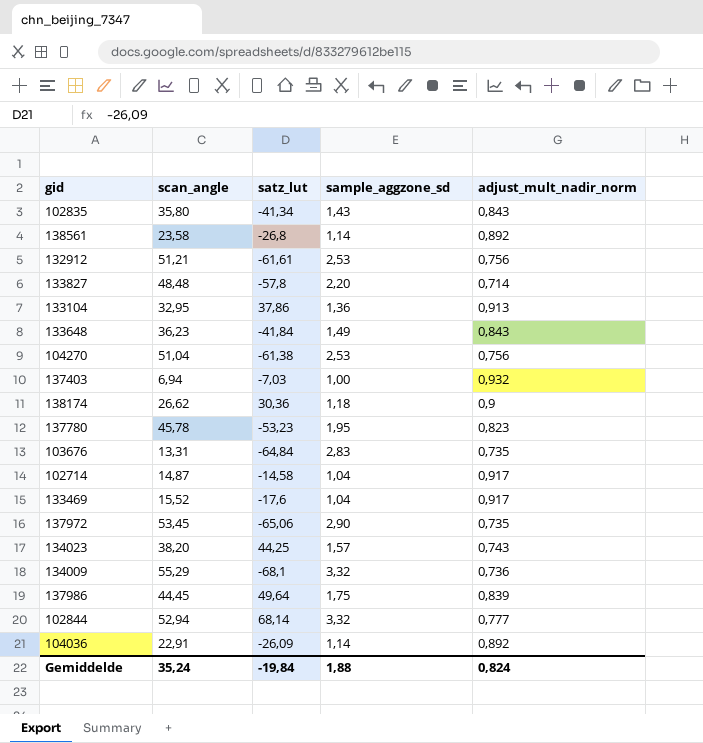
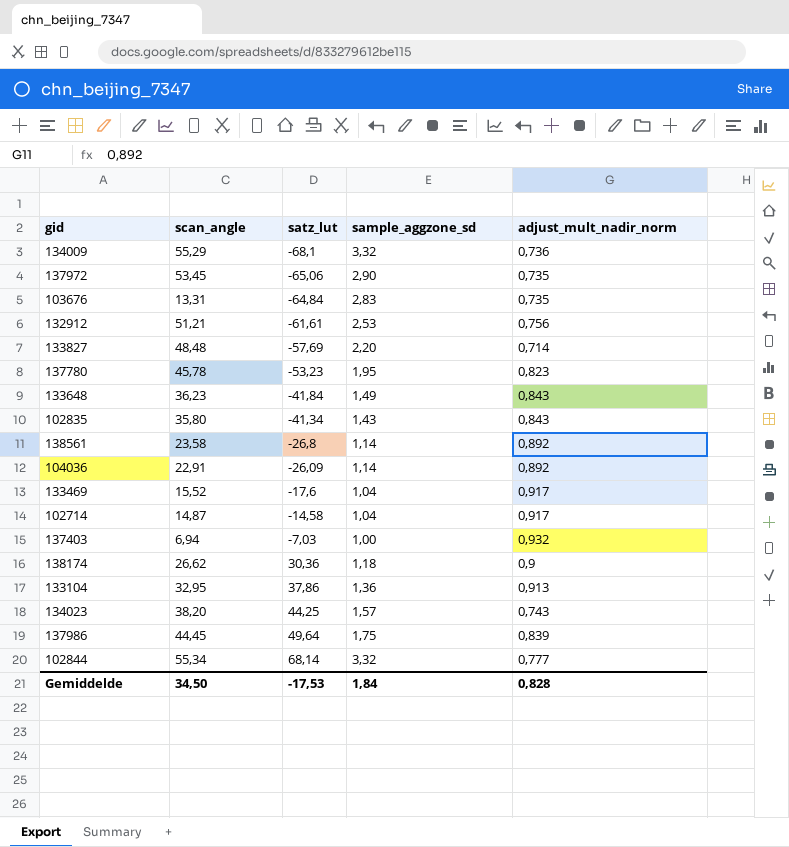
row order: none -> satz_lut ascending
row 104270: 51,04 | -61,38 | 2,53 | 0,756 -> none
133827 | satz_lut: -57,8 -> -57,69
102844 | scan_angle: 52,94 -> 55,34
Gemiddelde | scan_angle: 35,24 -> 34,50
Gemiddelde | satz_lut: -19,84 -> -17,53
Gemiddelde | sample_aggzone_sd: 1,88 -> 1,84
Gemiddelde | adjust_mult_nadir_norm: 0,824 -> 0,828

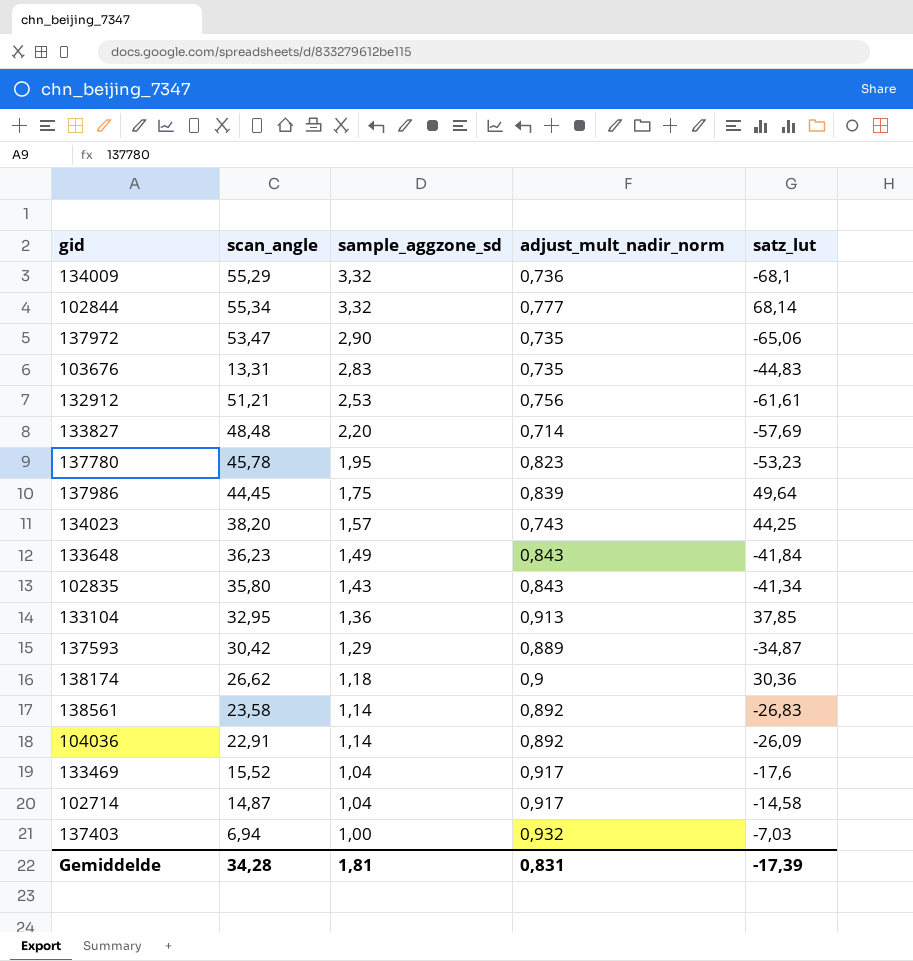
row order: satz_lut ascending -> sample_aggzone_sd descending
column satz_lut | position: 3 -> 5
137972 | scan_angle: 53,45 -> 53,47
103676 | satz_lut: -64,84 -> -44,83
133104 | satz_lut: 37,86 -> 37,85
row 137593: none -> 30,42 | 1,29 | 0,889 | -34,87
138561 | satz_lut: -26,8 -> -26,83
Gemiddelde | scan_angle: 34,50 -> 34,28
Gemiddelde | sample_aggzone_sd: 1,84 -> 1,81
Gemiddelde | adjust_mult_nadir_norm: 0,828 -> 0,831
Gemiddelde | satz_lut: -17,53 -> -17,39

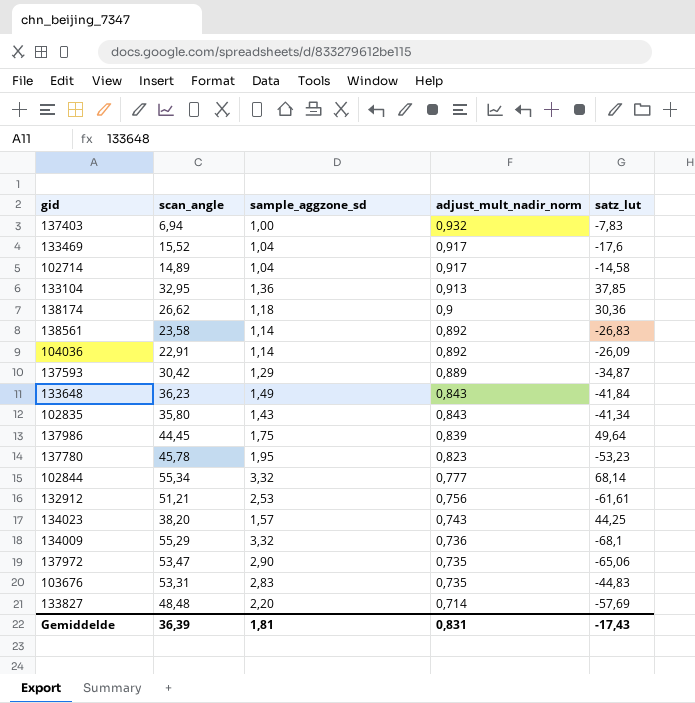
row order: sample_aggzone_sd descending -> adjust_mult_nadir_norm descending
137403 | satz_lut: -7,03 -> -7,83
102714 | scan_angle: 14,87 -> 14,89
103676 | scan_angle: 13,31 -> 53,31
Gemiddelde | scan_angle: 34,28 -> 36,39
Gemiddelde | satz_lut: -17,39 -> -17,43

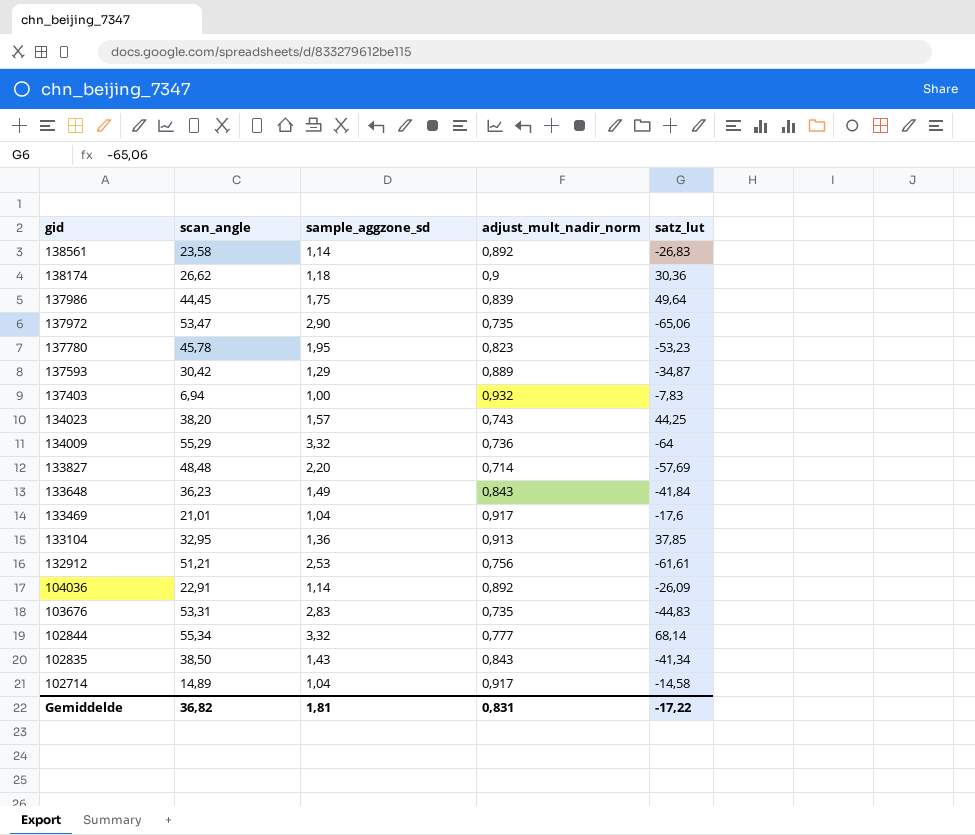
row order: adjust_mult_nadir_norm descending -> gid descending
134009 | satz_lut: -68,1 -> -64
133469 | scan_angle: 15,52 -> 21,01
102835 | scan_angle: 35,80 -> 38,50
Gemiddelde | scan_angle: 36,39 -> 36,82
Gemiddelde | satz_lut: -17,43 -> -17,22

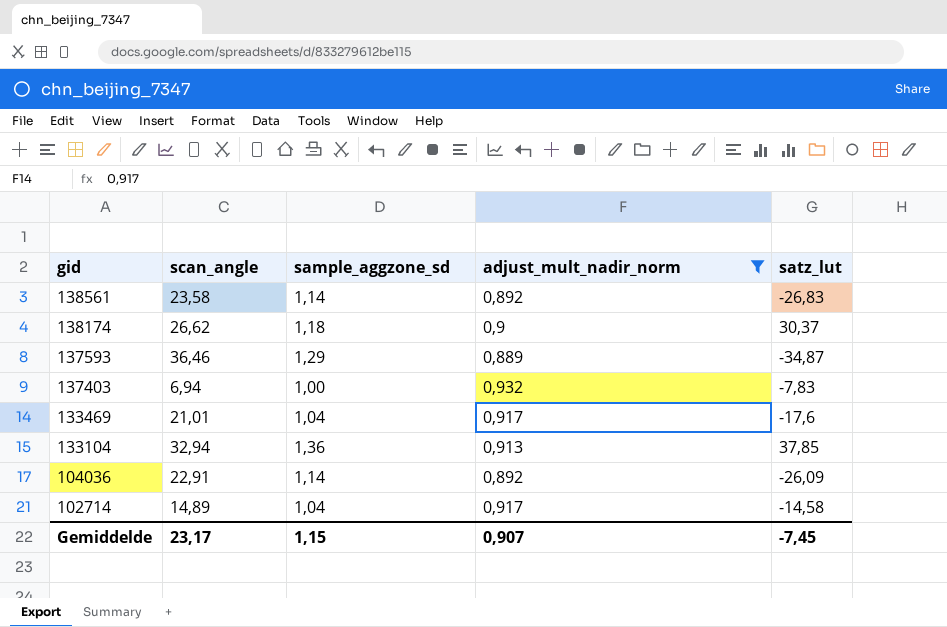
filter: none -> adjust_mult_nadir_norm >= 0,889
138174 | satz_lut: 30,36 -> 30,37
137593 | scan_angle: 30,42 -> 36,46
133104 | scan_angle: 32,95 -> 32,94
Gemiddelde | scan_angle: 36,82 -> 23,17
Gemiddelde | sample_aggzone_sd: 1,81 -> 1,15
Gemiddelde | adjust_mult_nadir_norm: 0,831 -> 0,907
Gemiddelde | satz_lut: -17,22 -> -7,45

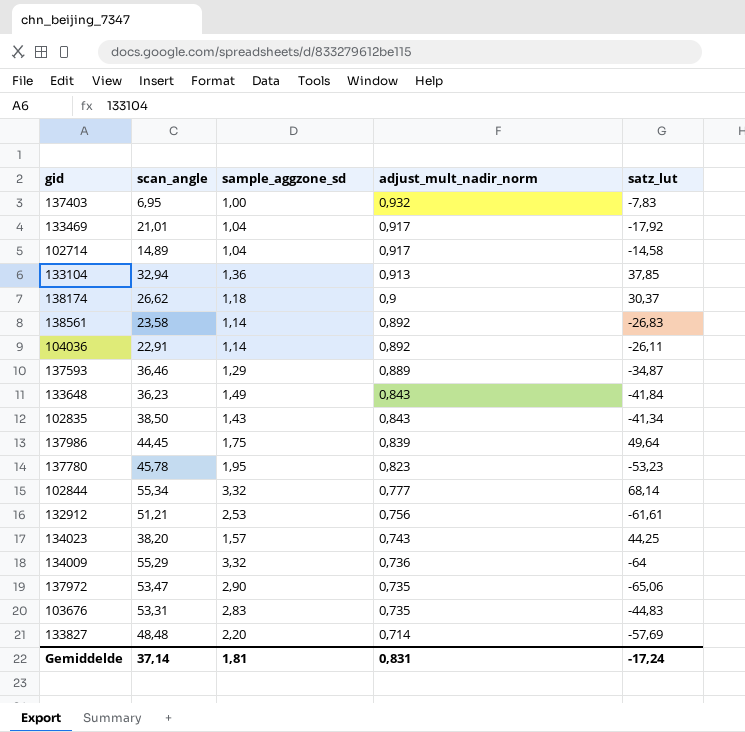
filter: adjust_mult_nadir_norm >= 0,889 -> none
row order: gid descending -> adjust_mult_nadir_norm descending
137403 | scan_angle: 6,94 -> 6,95
133469 | satz_lut: -17,6 -> -17,92
104036 | satz_lut: -26,09 -> -26,11
Gemiddelde | scan_angle: 23,17 -> 37,14
Gemiddelde | sample_aggzone_sd: 1,15 -> 1,81
Gemiddelde | adjust_mult_nadir_norm: 0,907 -> 0,831
Gemiddelde | satz_lut: -7,45 -> -17,24

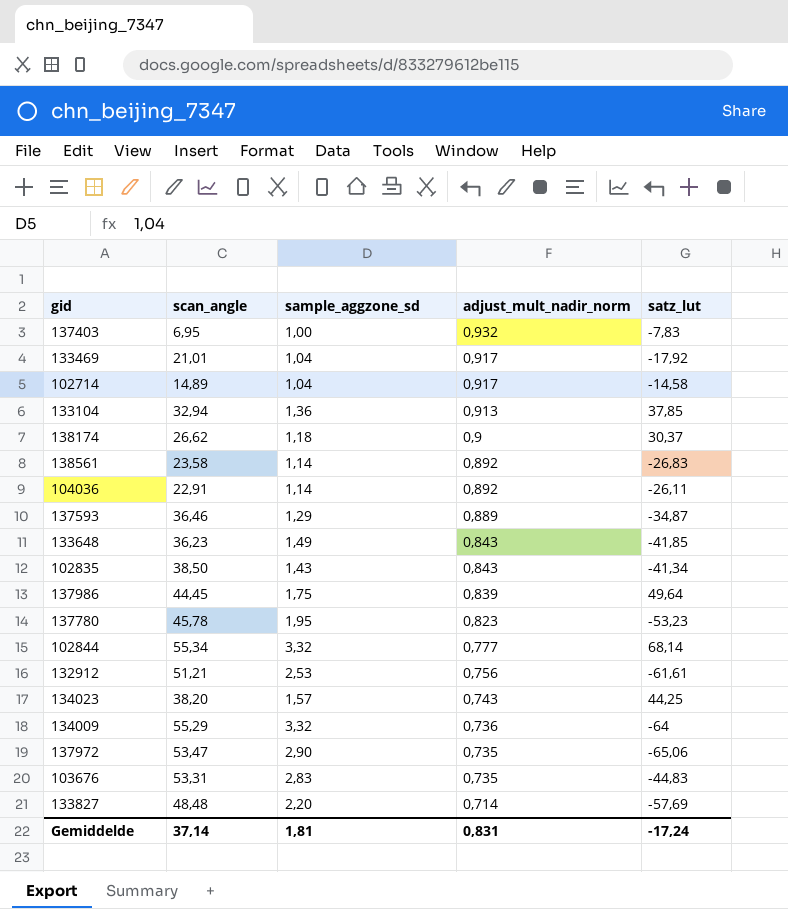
133648 | satz_lut: -41,84 -> -41,85

